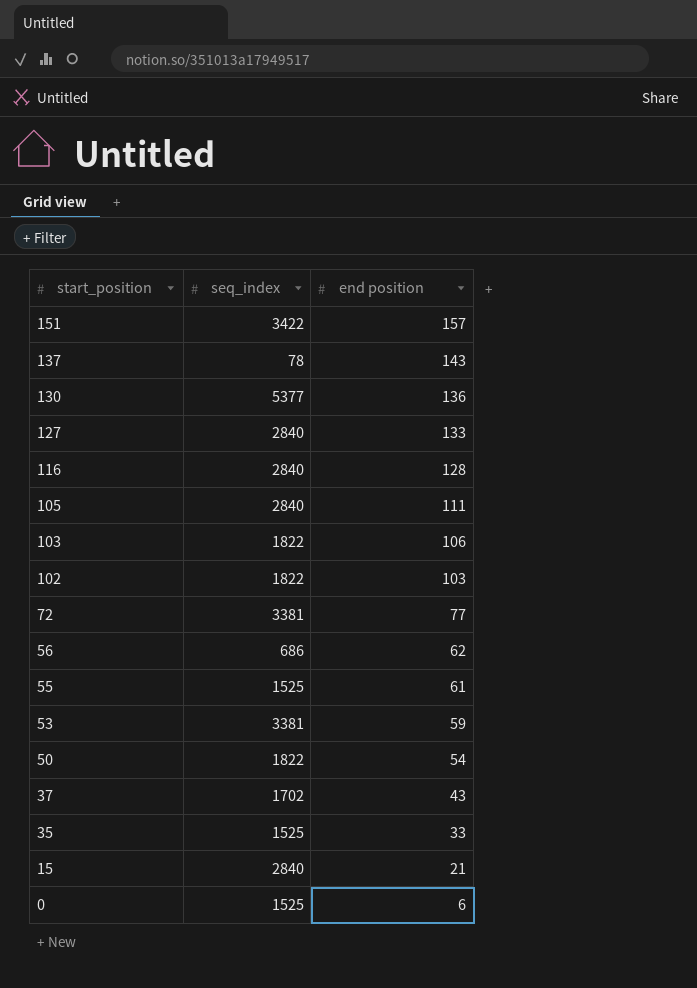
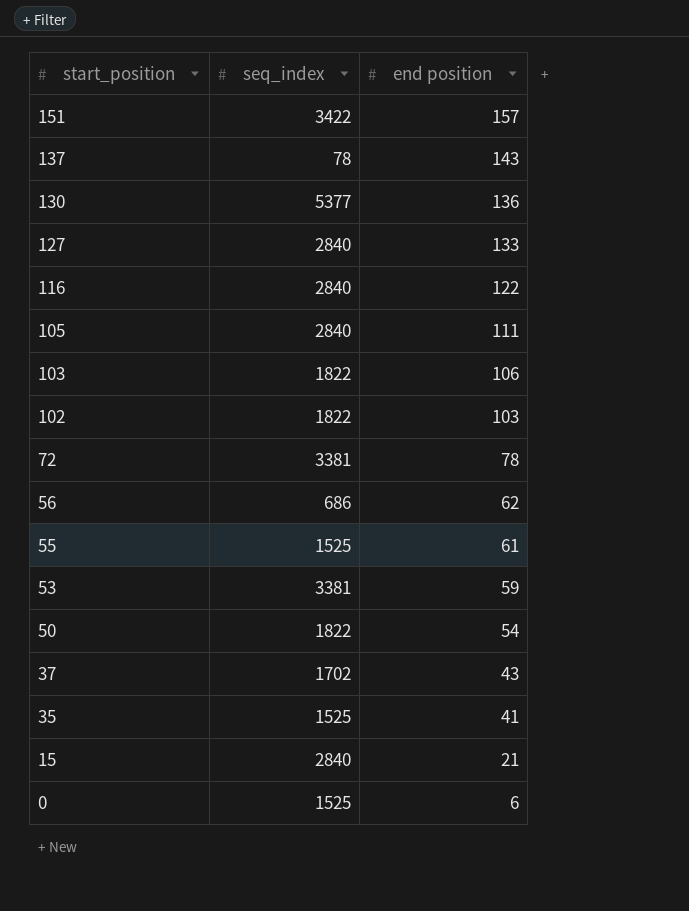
116 | end position: 128 -> 122
72 | end position: 77 -> 78
35 | end position: 33 -> 41

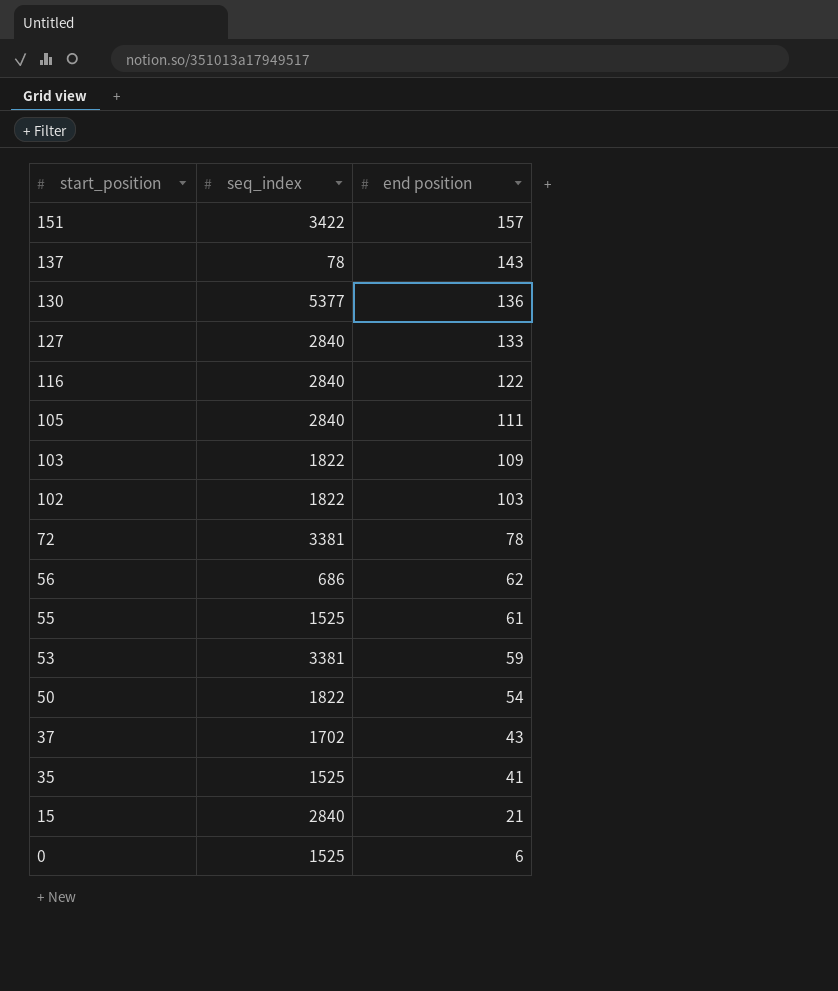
103 | end position: 106 -> 109

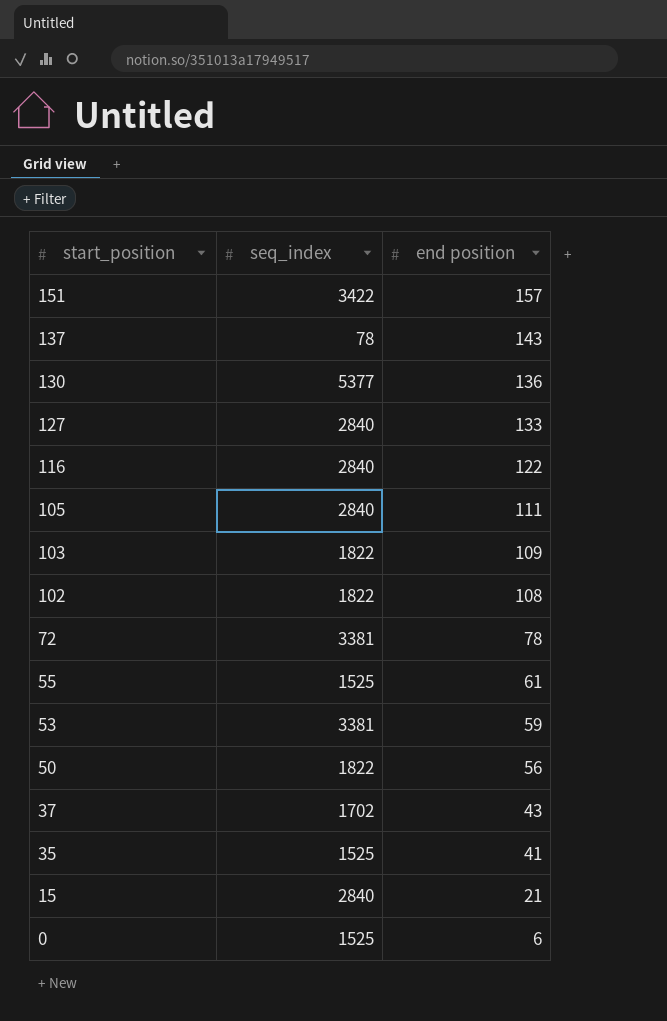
row 56: 686 | 62 -> none
102 | end position: 103 -> 108
50 | end position: 54 -> 56

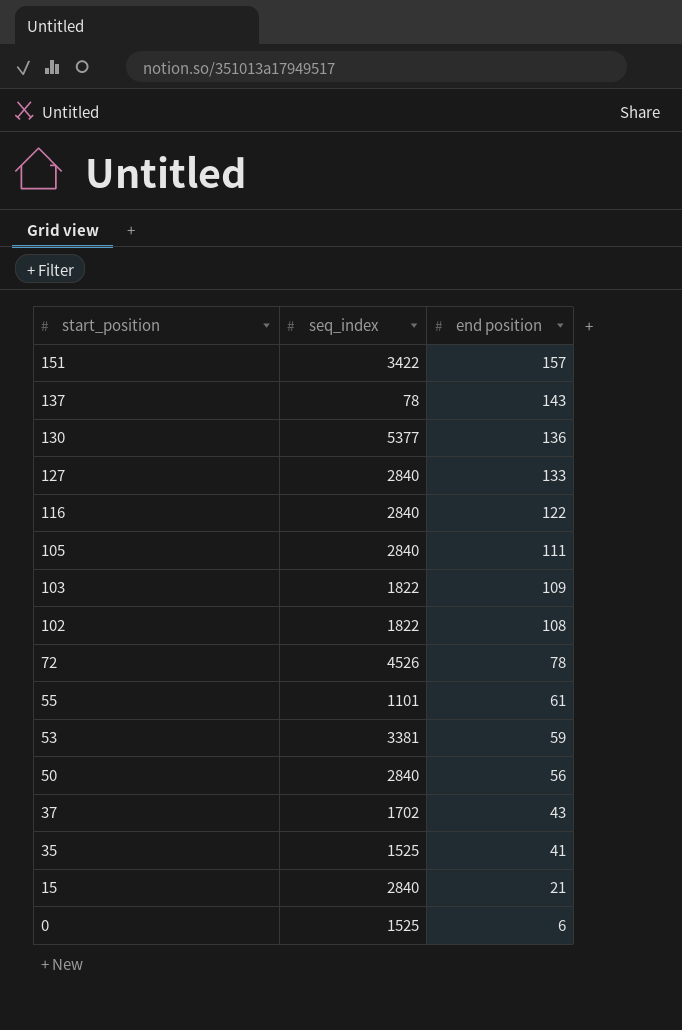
72 | seq_index: 3381 -> 4526
55 | seq_index: 1525 -> 1101
50 | seq_index: 1822 -> 2840

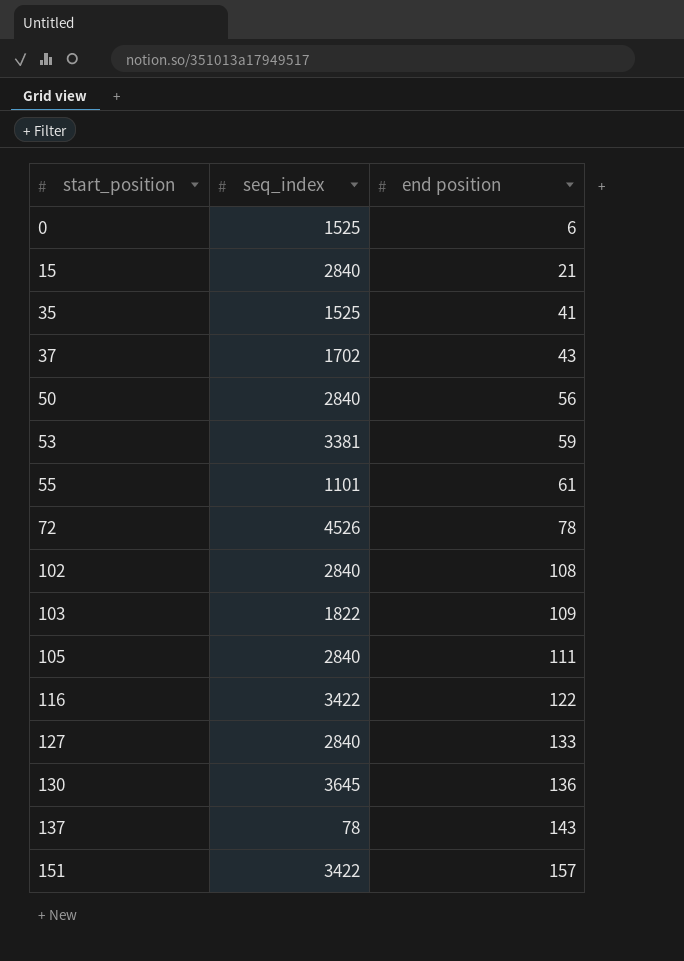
row order: start_position descending -> start_position ascending
102 | seq_index: 1822 -> 2840
116 | seq_index: 2840 -> 3422
130 | seq_index: 5377 -> 3645

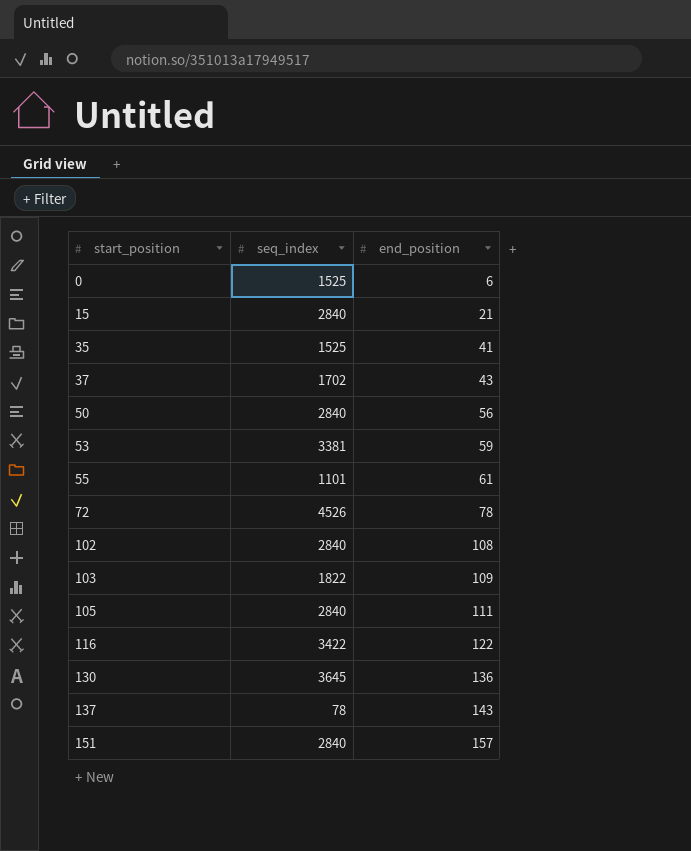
column name: end position -> end_position
row 127: 2840 | 133 -> none
151 | seq_index: 3422 -> 2840

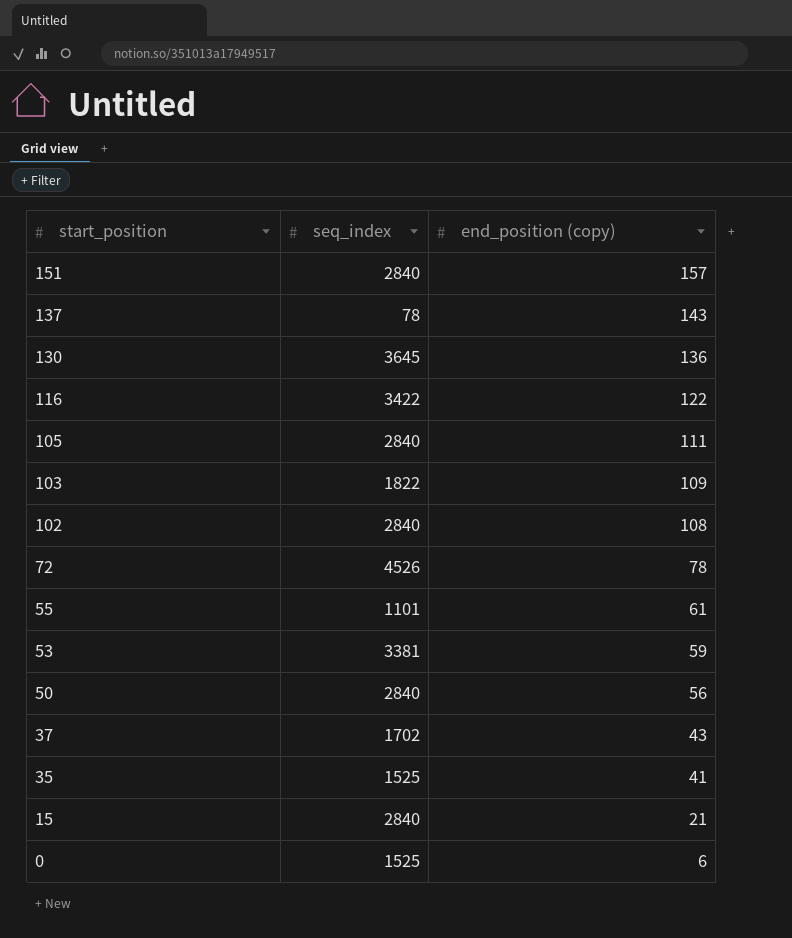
row order: start_position ascending -> start_position descending
column name: end_position -> end_position (copy)

